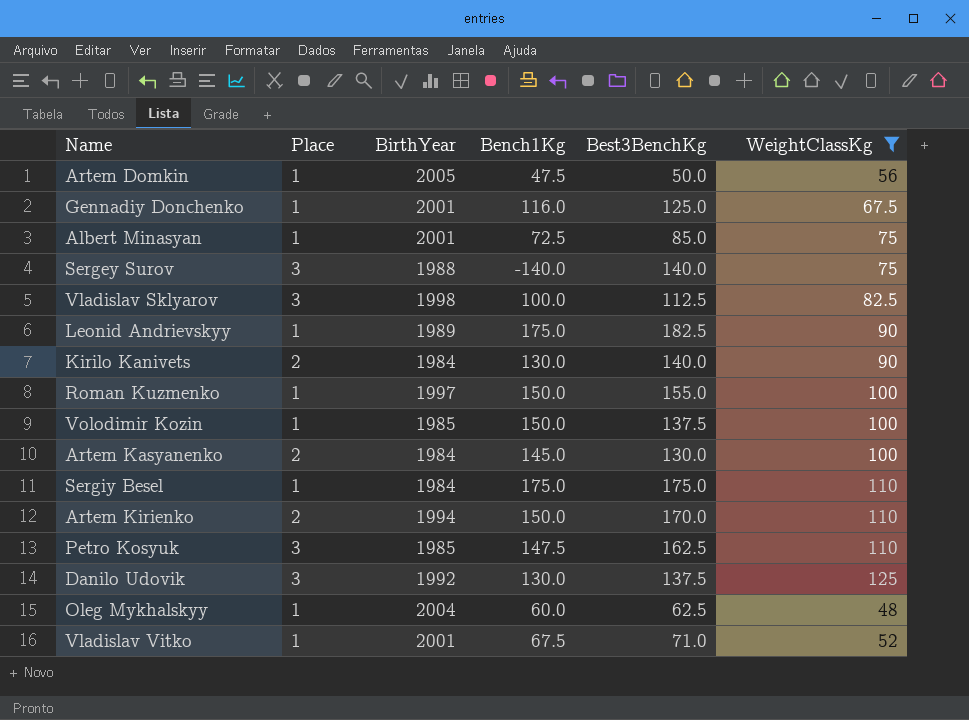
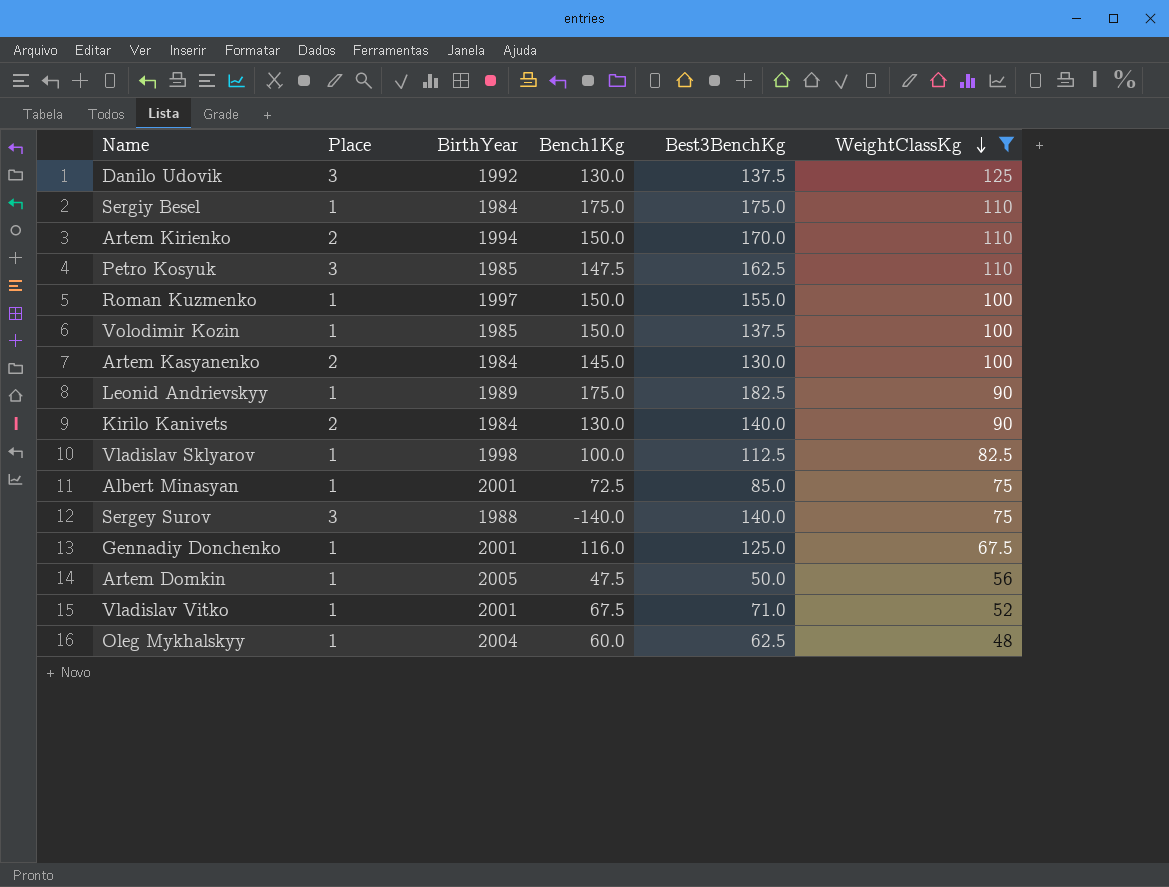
row order: none -> WeightClassKg descending
Vladislav Sklyarov | Place: 3 -> 1

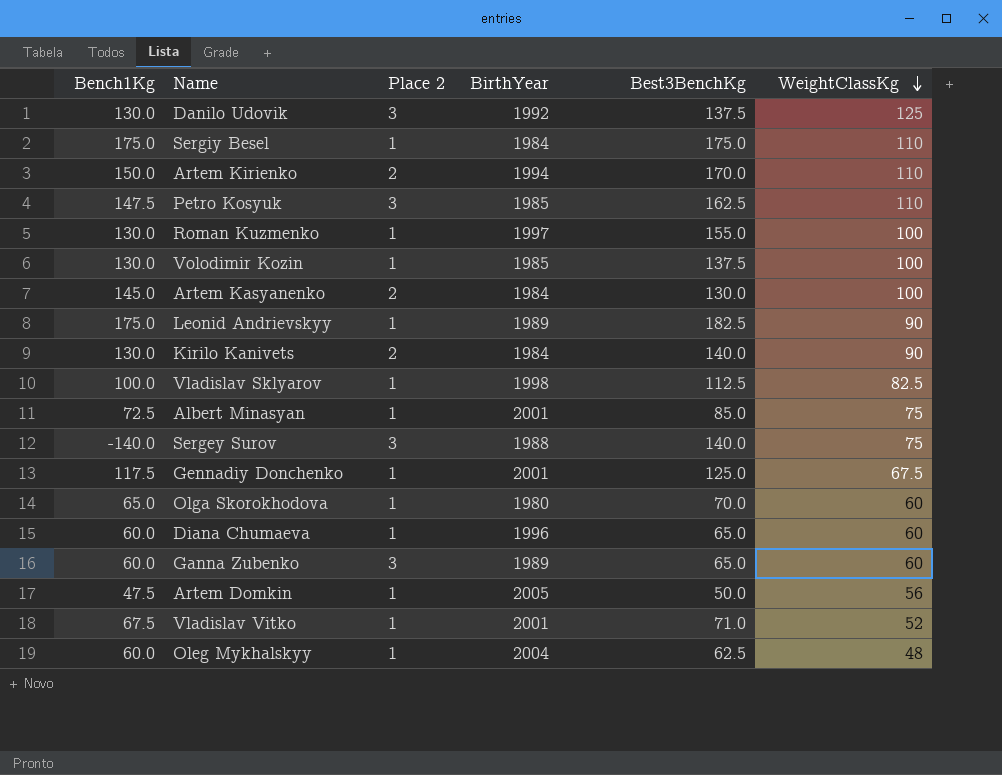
filter: WeightClassKg != 60 -> none
column Bench1Kg | position: 4 -> 1
column name: Place -> Place 2
Roman Kuzmenko | Bench1Kg: 150.0 -> 130.0
Volodimir Kozin | Bench1Kg: 150.0 -> 130.0
Gennadiy Donchenko | Bench1Kg: 116.0 -> 117.5

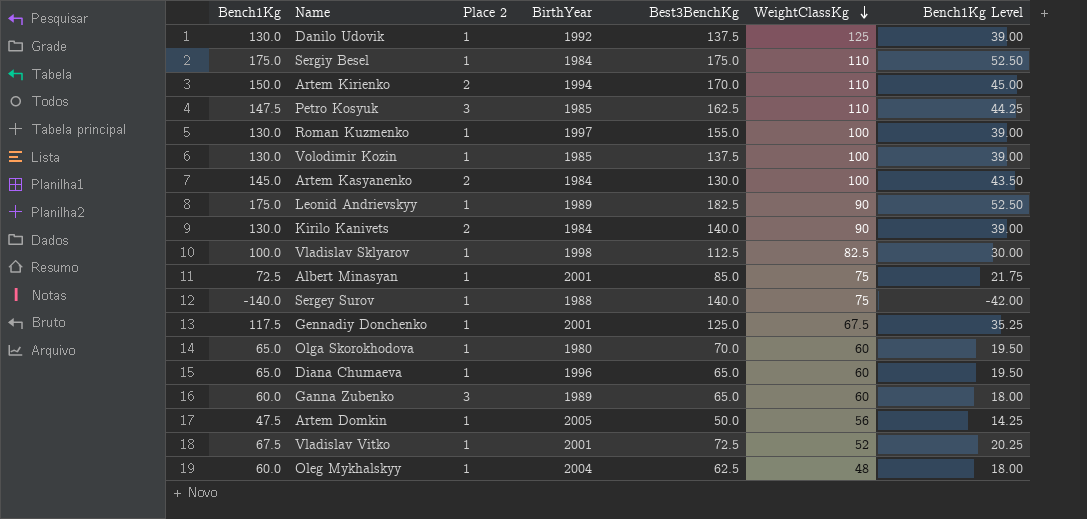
column Bench1Kg Level | formula: none -> [Bench1Kg] * 0.3
Danilo Udovik | Place 2: 3 -> 1
Sergey Surov | Place 2: 3 -> 1
Diana Chumaeva | Bench1Kg: 60.0 -> 65.0
Vladislav Vitko | Best3BenchKg: 71.0 -> 72.5

